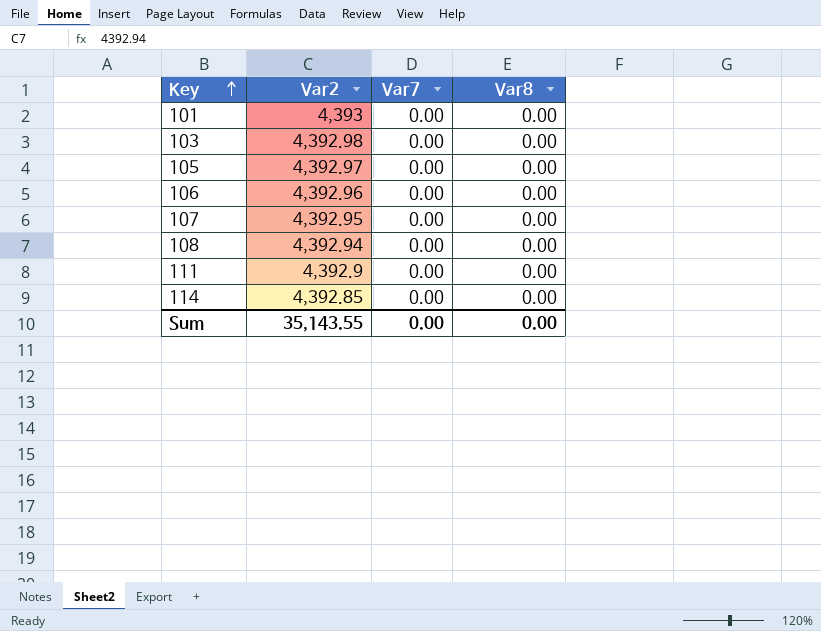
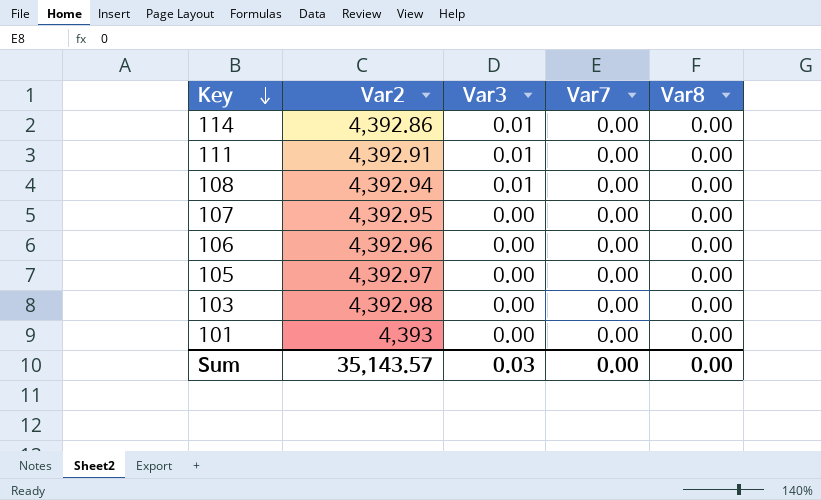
row order: Key ascending -> Key descending
column Var3 | position: none -> 3
114 | Var2: 4,392.85 -> 4,392.86
111 | Var2: 4,392.9 -> 4,392.91
Sum | Var2: 35,143.55 -> 35,143.57

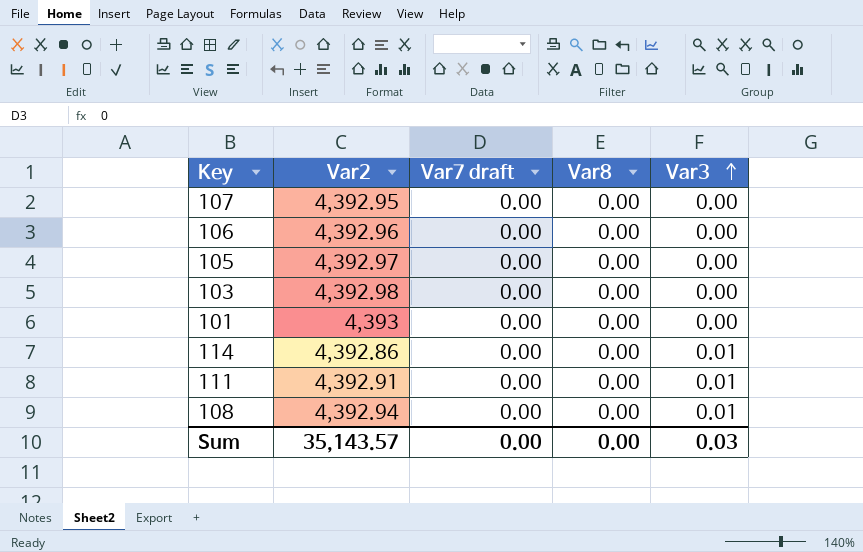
row order: Key descending -> Var3 ascending
column name: Var7 -> Var7 draft
column Var3 | position: 3 -> 5

